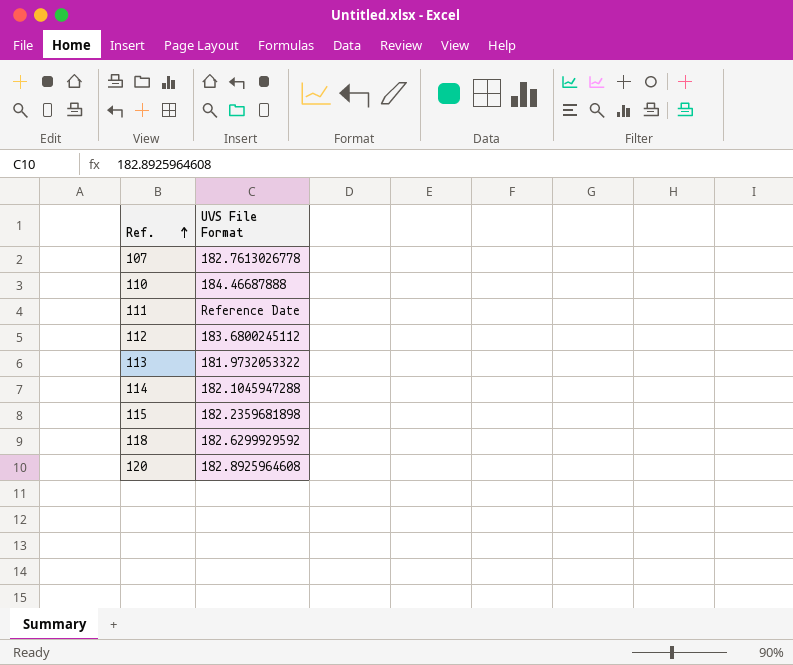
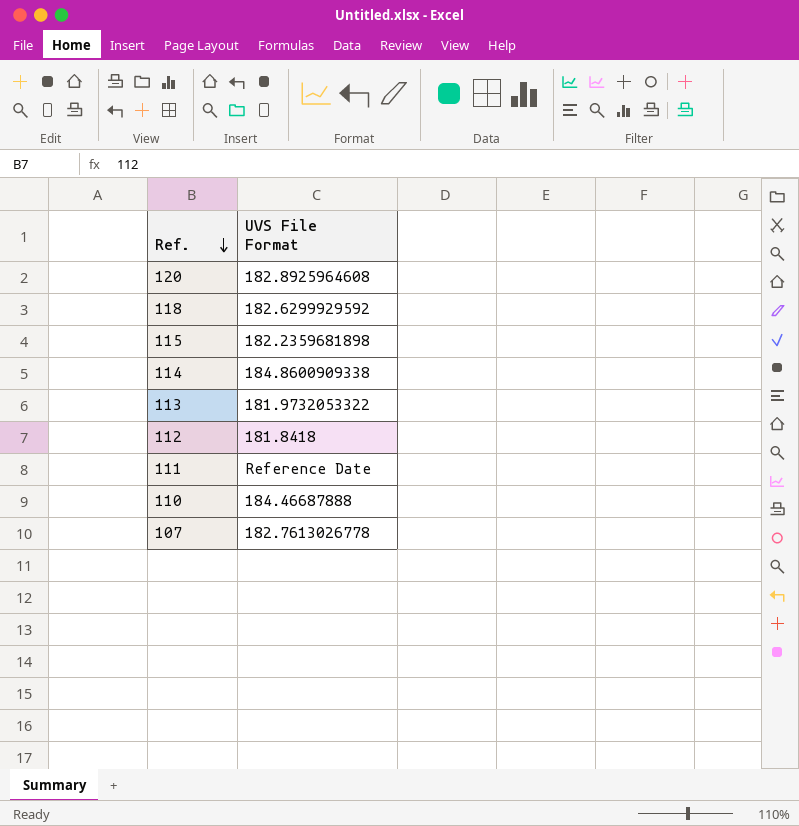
row order: Ref. ascending -> Ref. descending
114 | UVS File Format: 182.1045947288 -> 184.8600909338
112 | UVS File Format: 183.6800245112 -> 181.8418

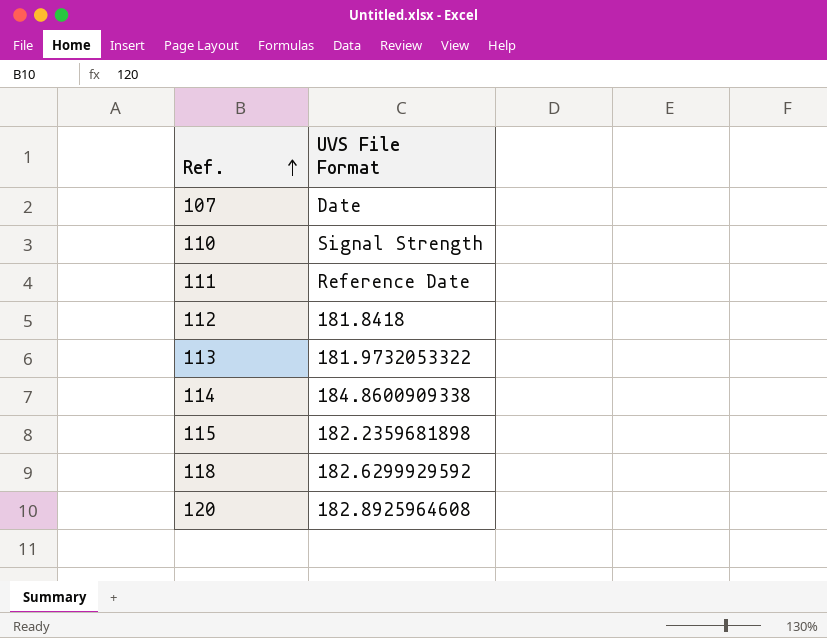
row order: Ref. descending -> Ref. ascending
107 | UVS File Format: 182.7613026778 -> Date
110 | UVS File Format: 184.46687888 -> Signal Strength

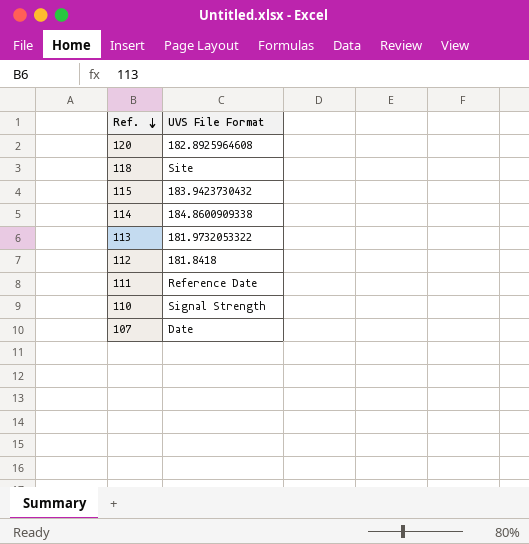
row order: Ref. ascending -> Ref. descending
118 | UVS File Format: 182.6299929592 -> Site
115 | UVS File Format: 182.2359681898 -> 183.9423730432

